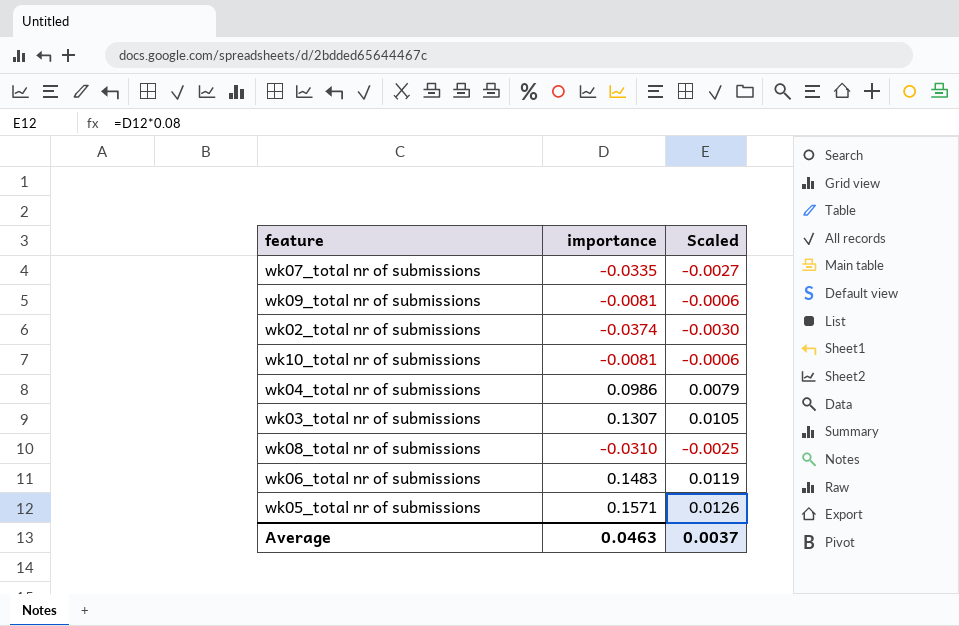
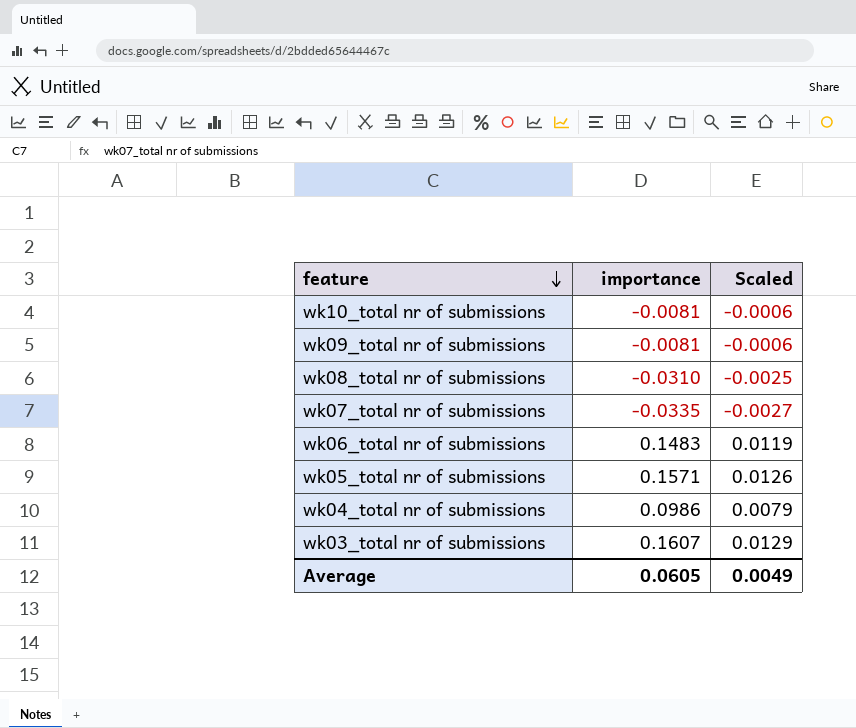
row order: none -> feature descending
row wk02_total nr of submissions: -0.0374 | -0.0030 -> none
wk03_total nr of submissions | importance: 0.1307 -> 0.1607
wk03_total nr of submissions | Scaled: 0.0105 -> 0.0129
Average | importance: 0.0463 -> 0.0605
Average | Scaled: 0.0037 -> 0.0049

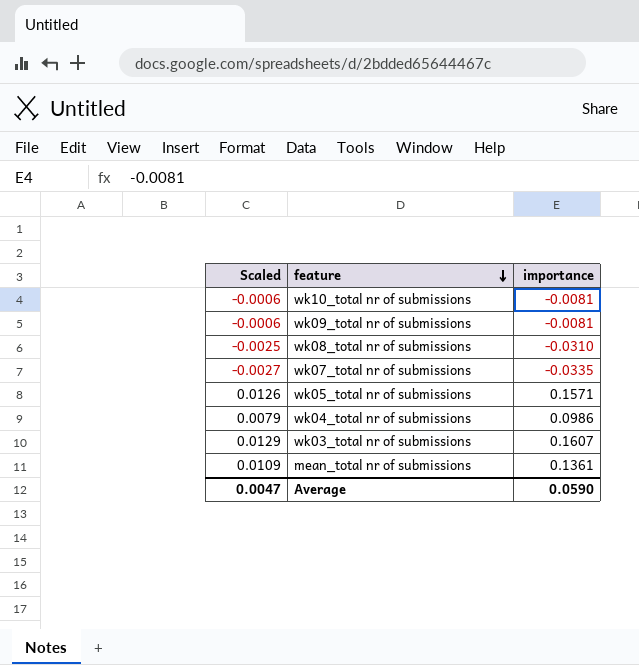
column Scaled | position: 3 -> 1
row wk06_total nr of submissions: 0.1483 | 0.0119 -> none
row mean_total nr of submissions: none -> 0.0109 | 0.1361
Average | Scaled: 0.0049 -> 0.0047
Average | importance: 0.0605 -> 0.0590

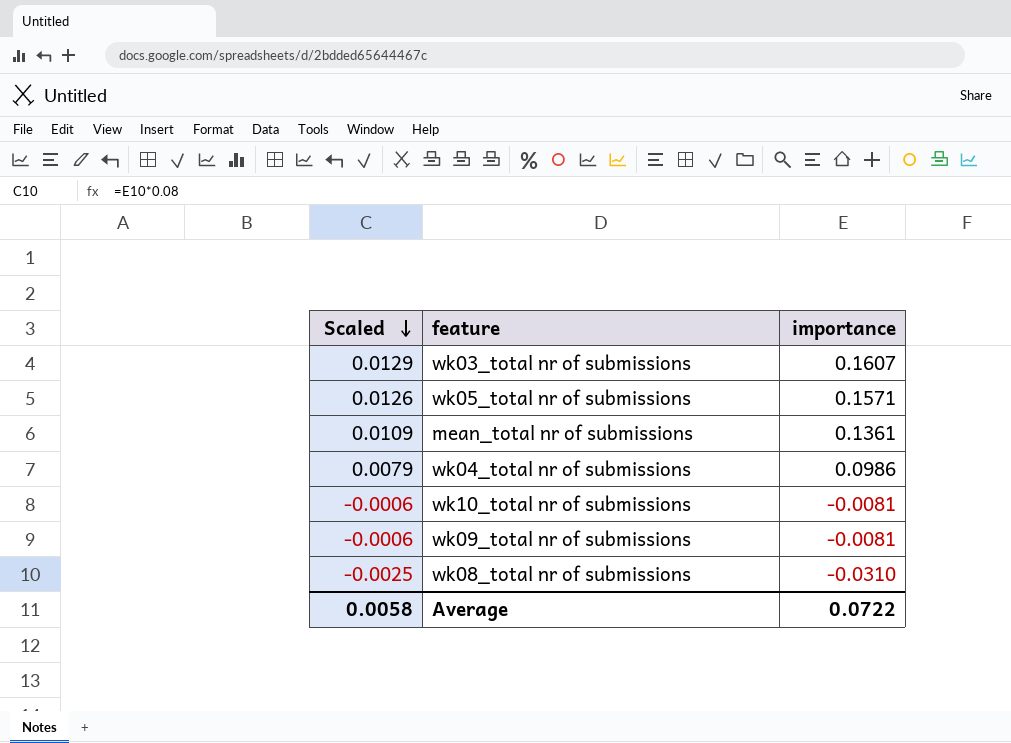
row order: feature descending -> Scaled descending
row wk07_total nr of submissions: -0.0027 | -0.0335 -> none
Average | Scaled: 0.0047 -> 0.0058
Average | importance: 0.0590 -> 0.0722

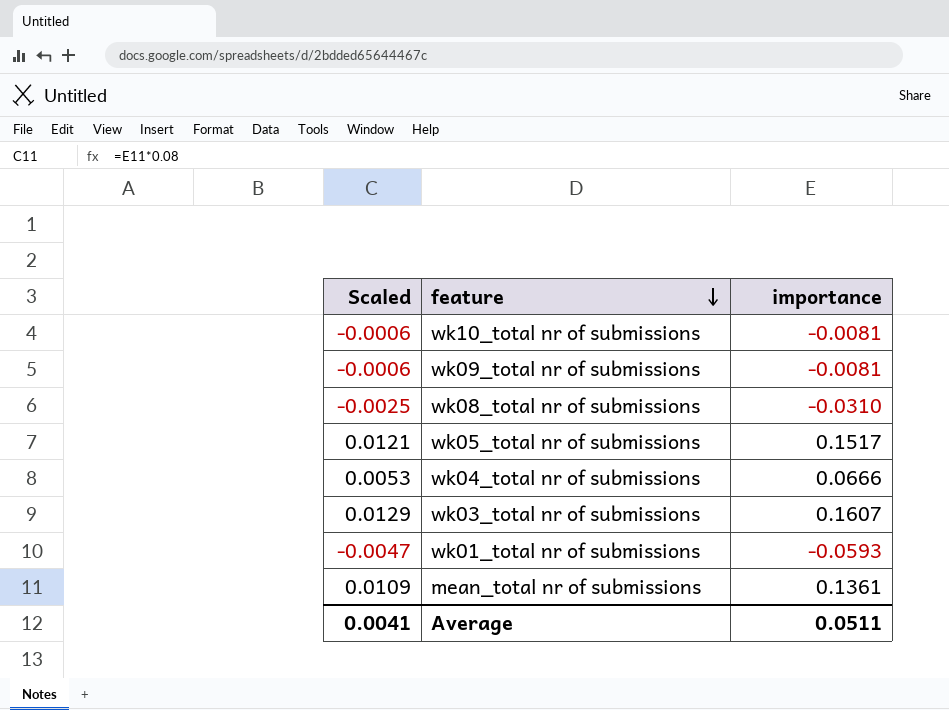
row order: Scaled descending -> feature descending
wk05_total nr of submissions | Scaled: 0.0126 -> 0.0121
wk05_total nr of submissions | importance: 0.1571 -> 0.1517
wk04_total nr of submissions | Scaled: 0.0079 -> 0.0053
wk04_total nr of submissions | importance: 0.0986 -> 0.0666
row wk01_total nr of submissions: none -> -0.0047 | -0.0593
Average | Scaled: 0.0058 -> 0.0041
Average | importance: 0.0722 -> 0.0511

